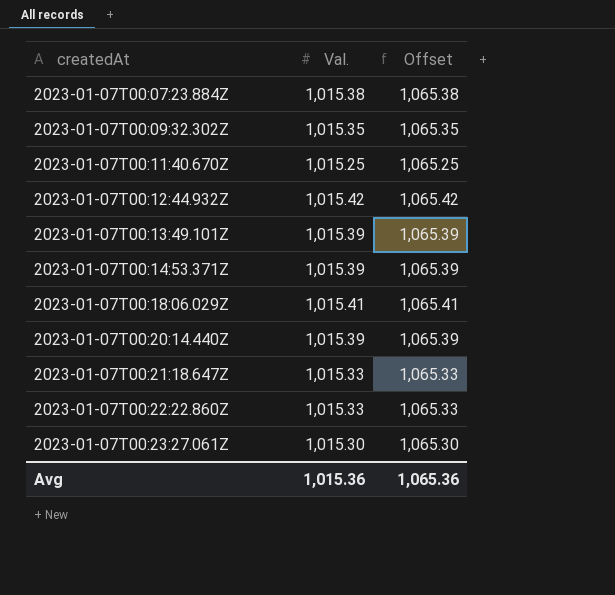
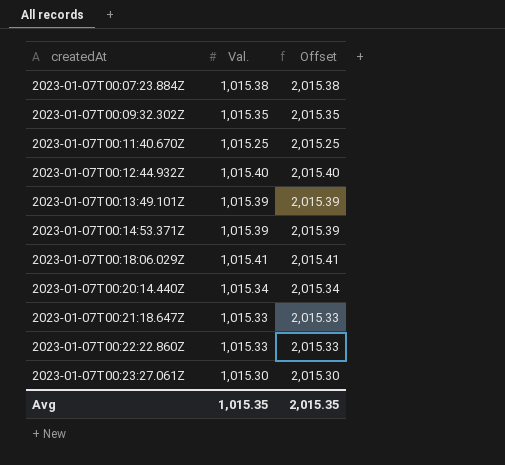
column Offset | formula: [Val.] + 50 -> [Val.] + 1000
2023-01-07T00:12:44.932Z | Val.: 1,015.42 -> 1,015.40
2023-01-07T00:20:14.440Z | Val.: 1,015.39 -> 1,015.34
Avg | Val.: 1,015.36 -> 1,015.35
Avg | Offset: 1,065.36 -> 2,015.35

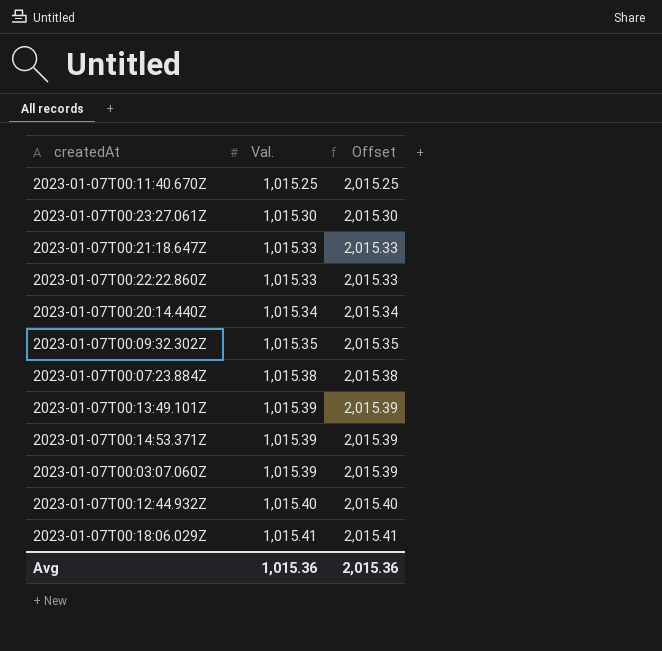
row order: createdAt ascending -> Val. ascending
row 2023-01-07T00:03:07.060Z: none -> 1,015.39 | 2,015.39
Avg | Val.: 1,015.35 -> 1,015.36
Avg | Offset: 2,015.35 -> 2,015.36

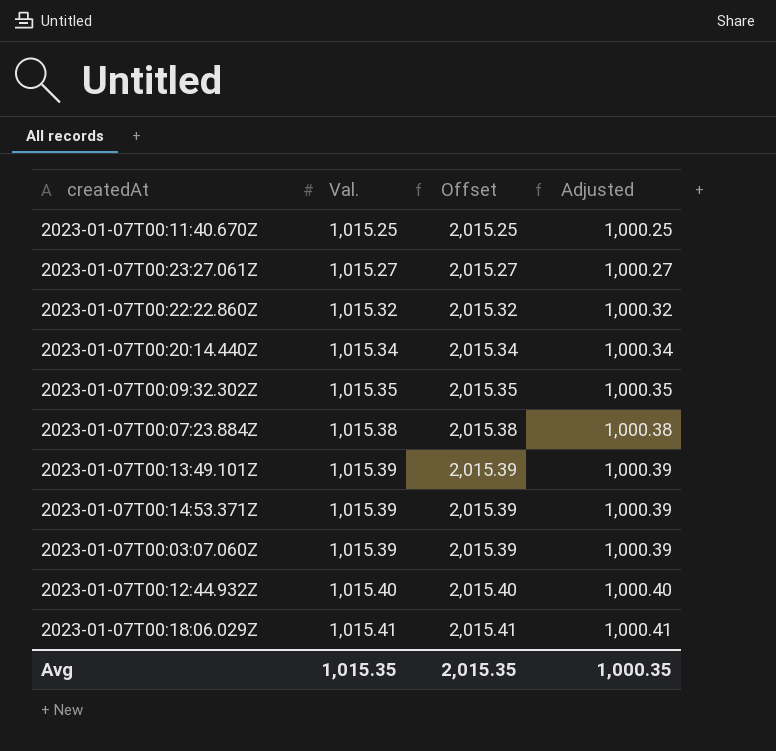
column Adjusted | formula: none -> [Val.] - 15
row 2023-01-07T00:21:18.647Z: 1,015.33 | 2,015.33 -> none
2023-01-07T00:23:27.061Z | Val.: 1,015.30 -> 1,015.27
2023-01-07T00:23:27.061Z | Offset: 2,015.30 -> 2,015.27
2023-01-07T00:22:22.860Z | Val.: 1,015.33 -> 1,015.32
2023-01-07T00:22:22.860Z | Offset: 2,015.33 -> 2,015.32
Avg | Val.: 1,015.36 -> 1,015.35
Avg | Offset: 2,015.36 -> 2,015.35

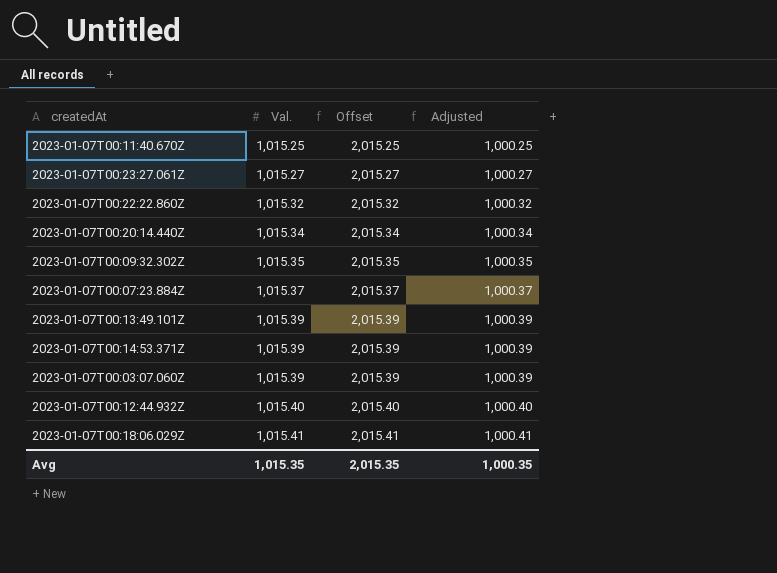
2023-01-07T00:07:23.884Z | Val.: 1,015.38 -> 1,015.37
2023-01-07T00:07:23.884Z | Offset: 2,015.38 -> 2,015.37
2023-01-07T00:07:23.884Z | Adjusted: 1,000.38 -> 1,000.37

